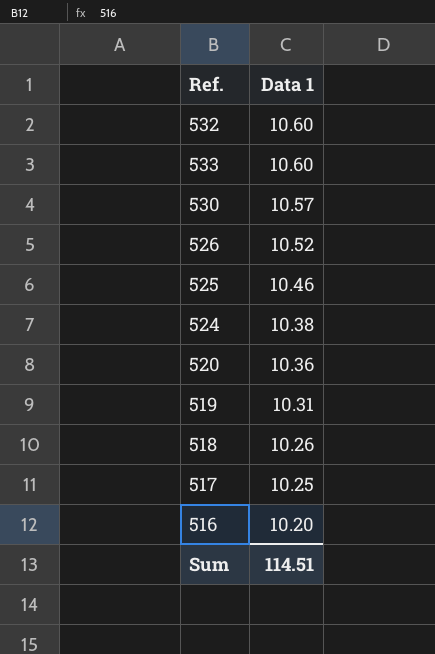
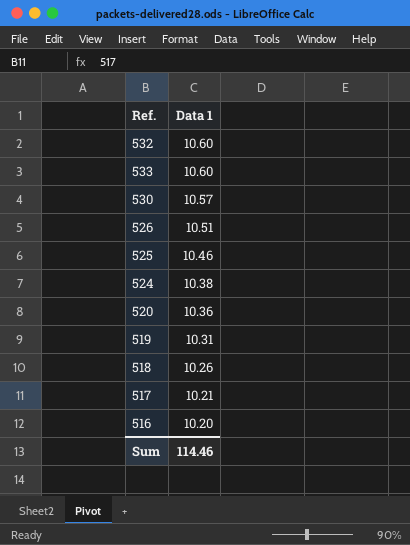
526 | Data 1: 10.52 -> 10.51
517 | Data 1: 10.25 -> 10.21
Sum | Data 1: 114.51 -> 114.46

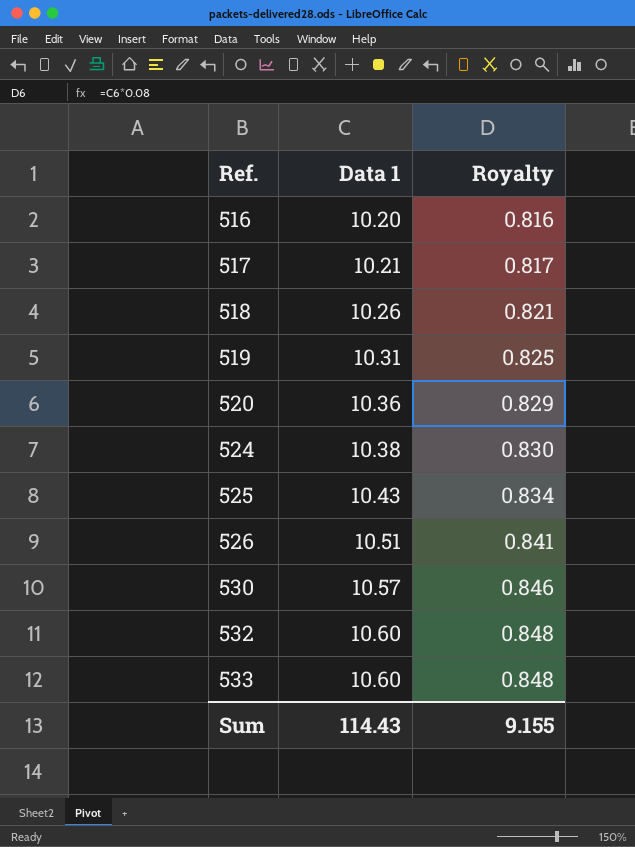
row order: Data 1 descending -> Ref. ascending
column Royalty | formula: none -> [Data 1] * 0.08
525 | Data 1: 10.46 -> 10.43
Sum | Data 1: 114.46 -> 114.43

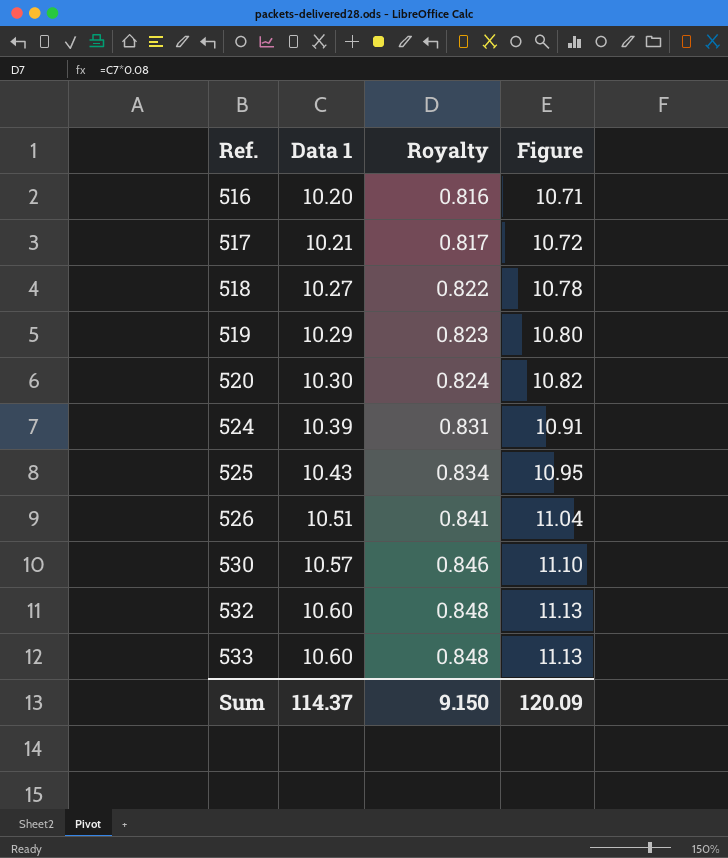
column Figure | formula: none -> [Data 1] * 1.05
518 | Data 1: 10.26 -> 10.27
518 | Royalty: 0.821 -> 0.822
519 | Data 1: 10.31 -> 10.29
519 | Royalty: 0.825 -> 0.823
520 | Data 1: 10.36 -> 10.30
520 | Royalty: 0.829 -> 0.824
524 | Data 1: 10.38 -> 10.39
524 | Royalty: 0.830 -> 0.831
Sum | Data 1: 114.43 -> 114.37
Sum | Royalty: 9.155 -> 9.150

